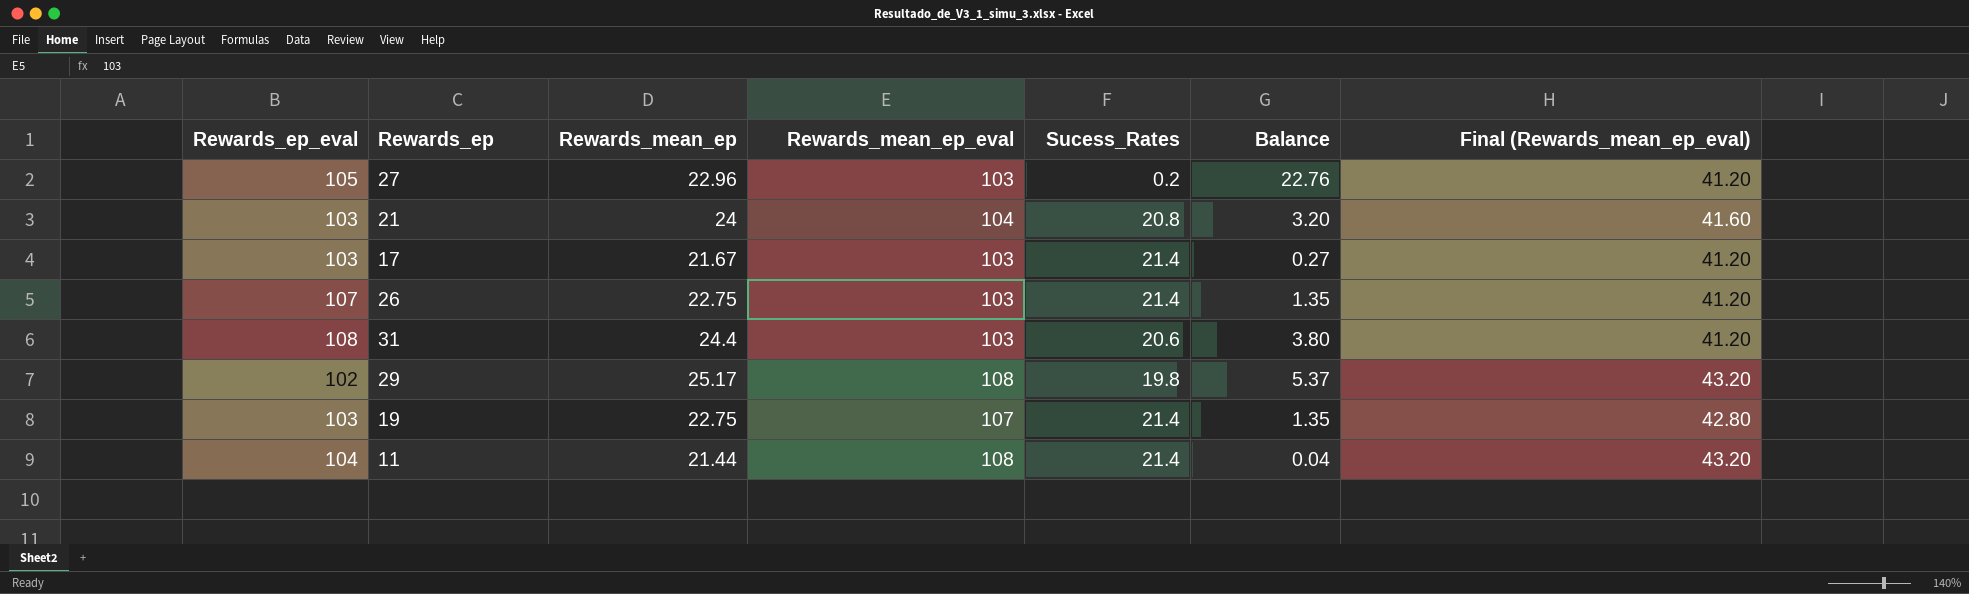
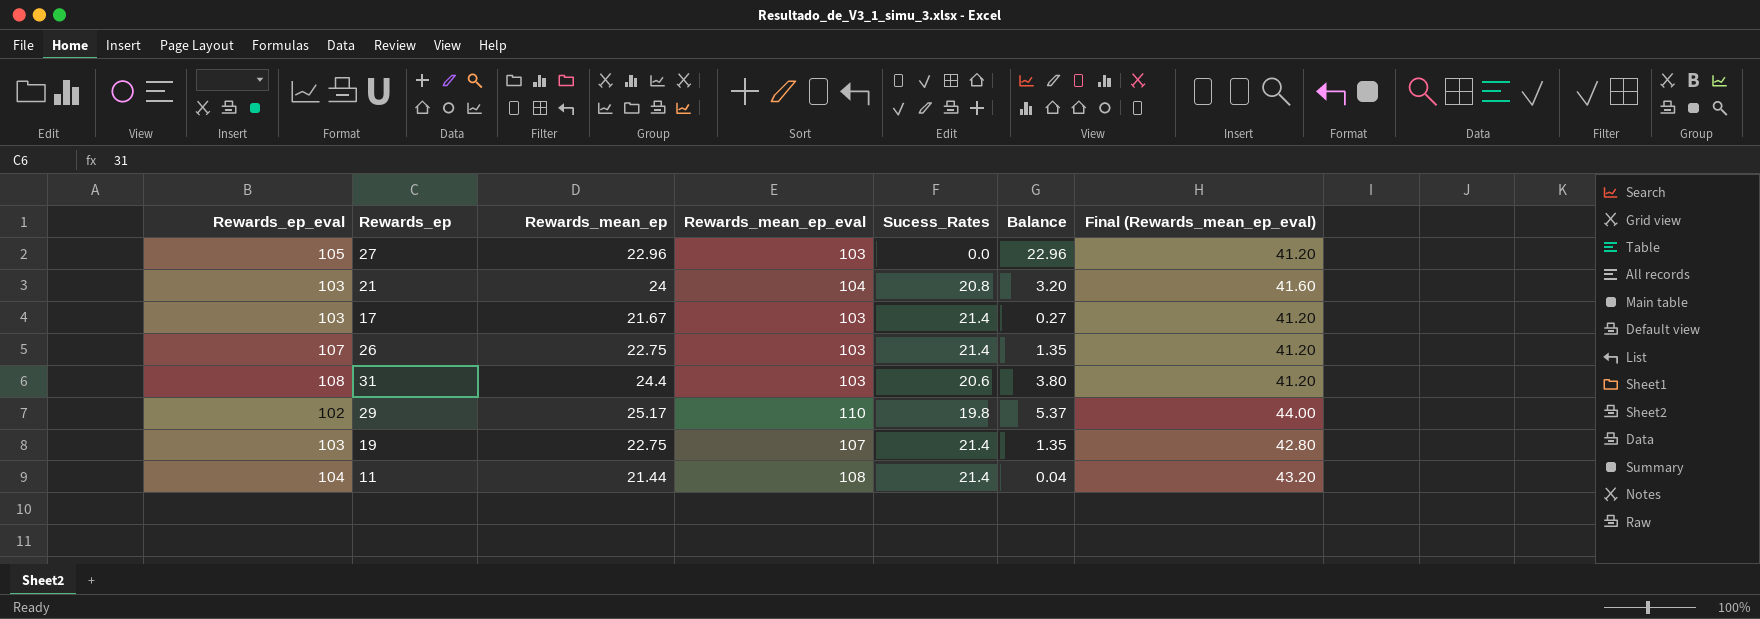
27 | Sucess_Rates: 0.2 -> 0.0
27 | Balance: 22.76 -> 22.96
29 | Rewards_mean_ep_eval: 108 -> 110
29 | Final (Rewards_mean_ep_eval): 43.20 -> 44.00

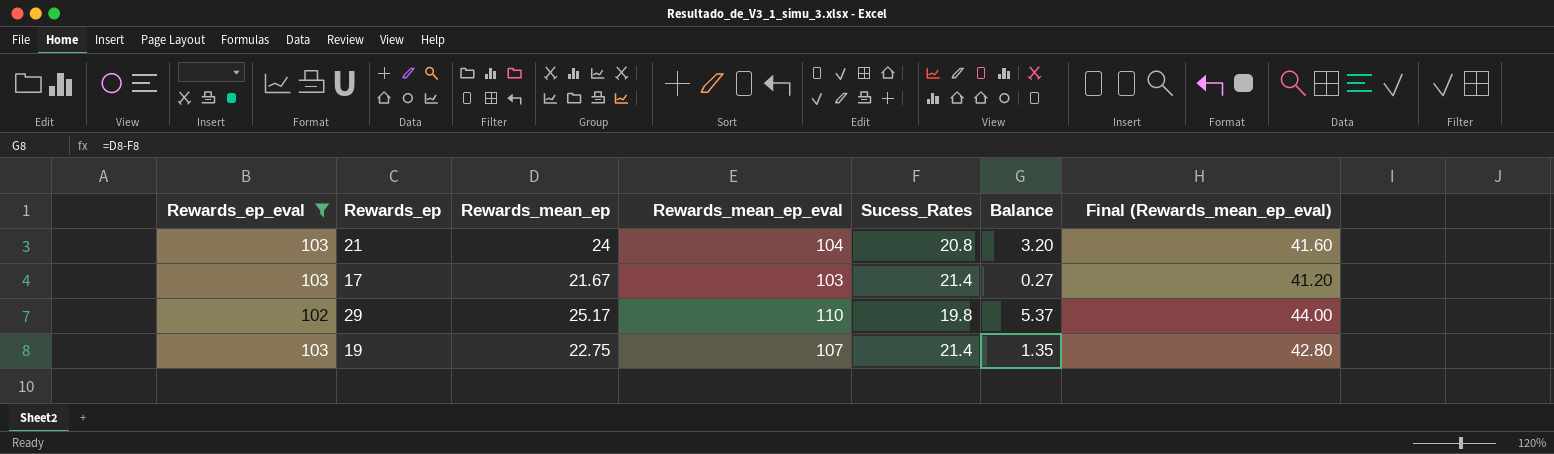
filter: none -> Rewards_ep_eval <= 103

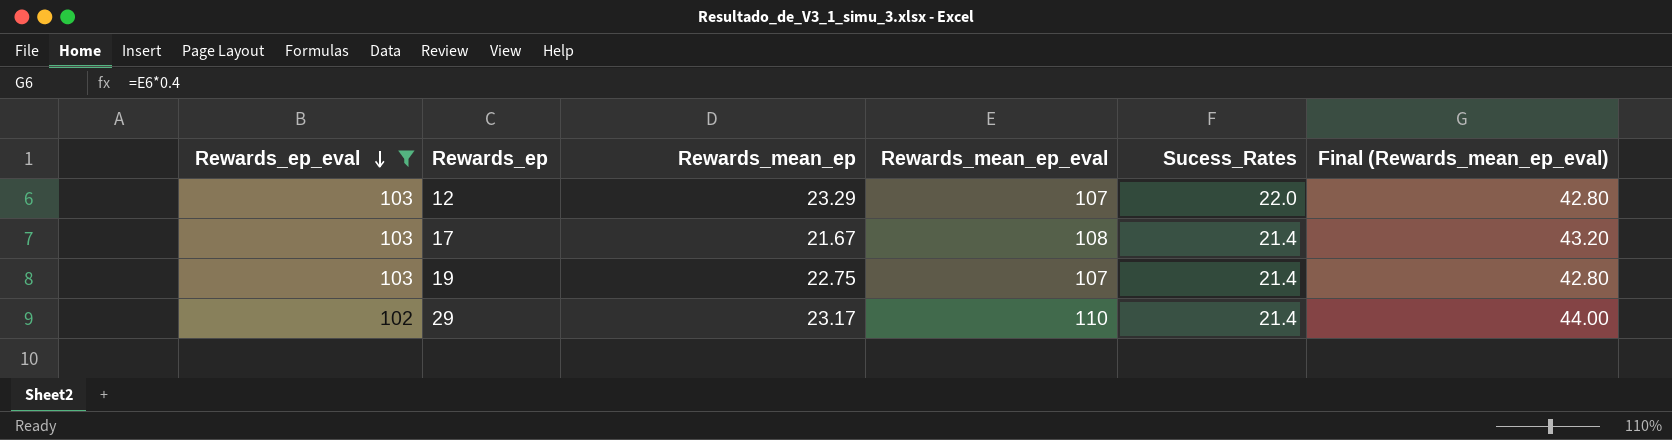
row order: none -> Rewards_ep_eval descending
column Balance | formula: [Rewards_mean_ep] - [Sucess_Rates] -> none
row 21: 103 | 24 | 104 | 20.8 | 3.20 | 41.60 -> none
row 12: none -> 103 | 23.29 | 107 | 22.0 | 42.80
17 | Rewards_mean_ep_eval: 103 -> 108
17 | Final (Rewards_mean_ep_eval): 41.20 -> 43.20
29 | Rewards_mean_ep: 25.17 -> 23.17
29 | Sucess_Rates: 19.8 -> 21.4

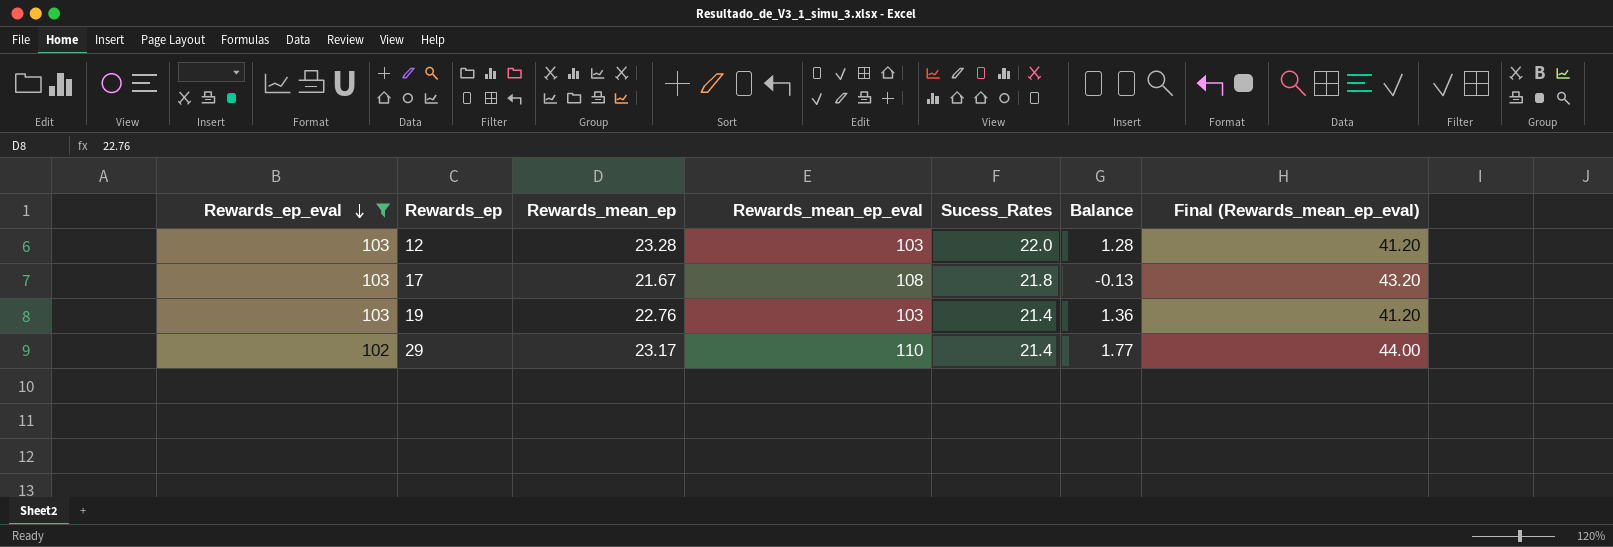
column Balance | formula: none -> [Rewards_mean_ep] - [Sucess_Rates]
12 | Rewards_mean_ep: 23.29 -> 23.28
12 | Rewards_mean_ep_eval: 107 -> 103
12 | Final (Rewards_mean_ep_eval): 42.80 -> 41.20
17 | Sucess_Rates: 21.4 -> 21.8
19 | Rewards_mean_ep: 22.75 -> 22.76
19 | Rewards_mean_ep_eval: 107 -> 103
19 | Final (Rewards_mean_ep_eval): 42.80 -> 41.20

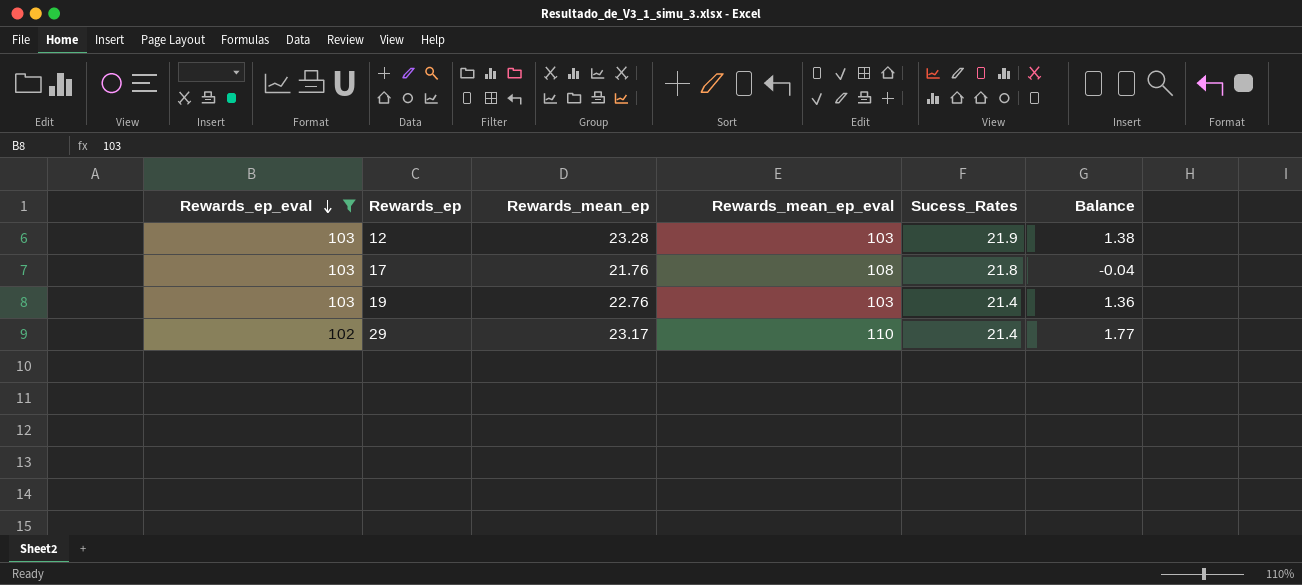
column Final (Rewards_mean_ep_eval) | formula: [Rewards_mean_ep_eval] * 0.4 -> none
12 | Sucess_Rates: 22.0 -> 21.9
12 | Balance: 1.28 -> 1.38
17 | Rewards_mean_ep: 21.67 -> 21.76
17 | Balance: -0.13 -> -0.04

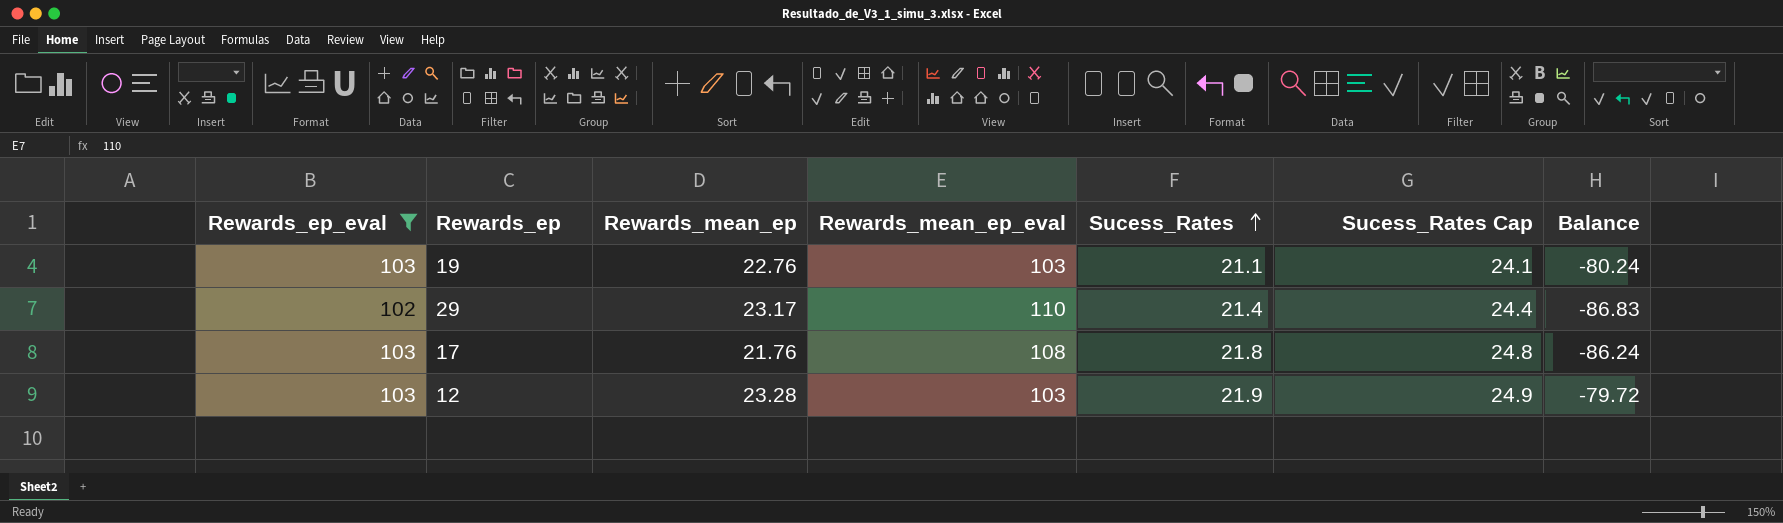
row order: Rewards_ep_eval descending -> Sucess_Rates ascending
column Sucess_Rates Cap | formula: none -> [Sucess_Rates] + 3
column Balance | formula: [Rewards_mean_ep] - [Sucess_Rates] -> [Rewards_mean_ep] - [Rewards_mean_ep_eval]
19 | Sucess_Rates: 21.4 -> 21.1

